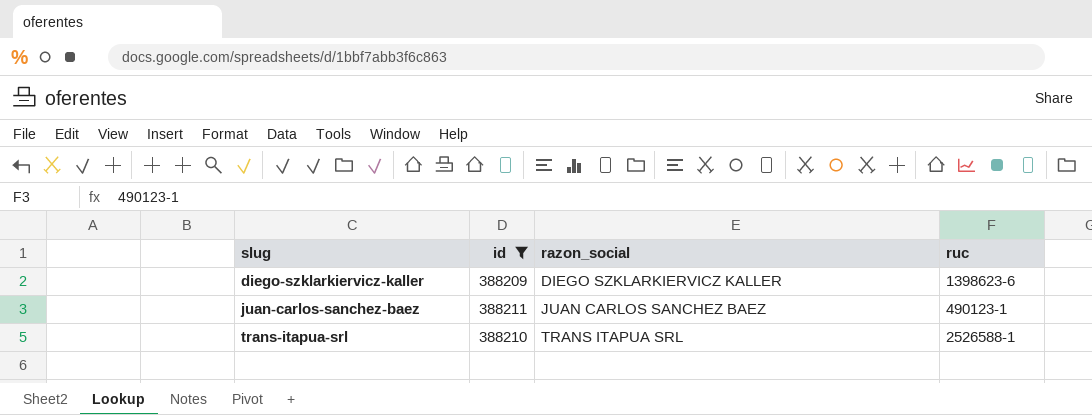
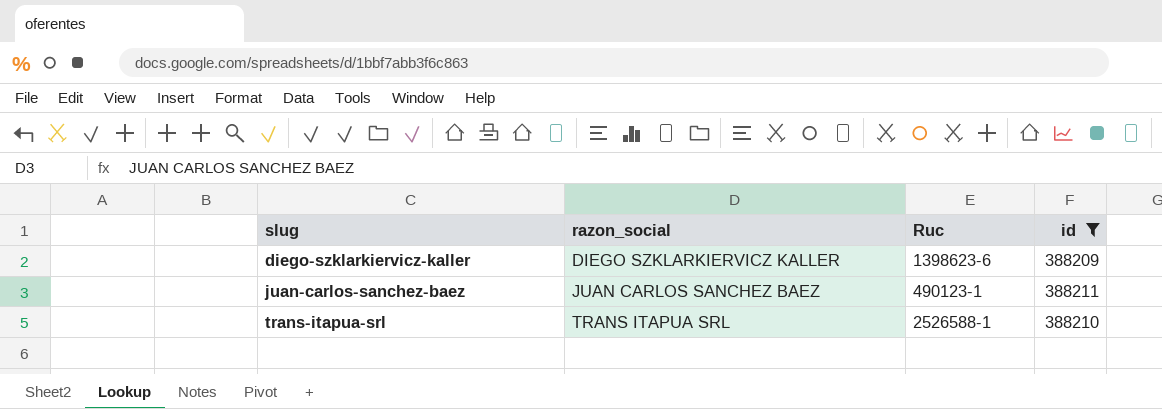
column name: ruc -> Ruc
column id | position: 2 -> 4

